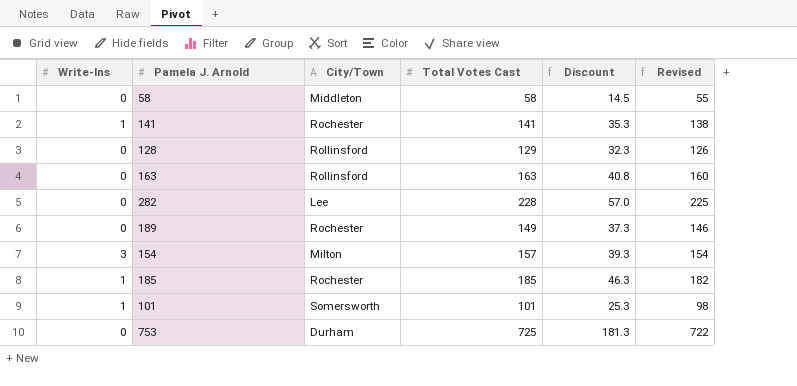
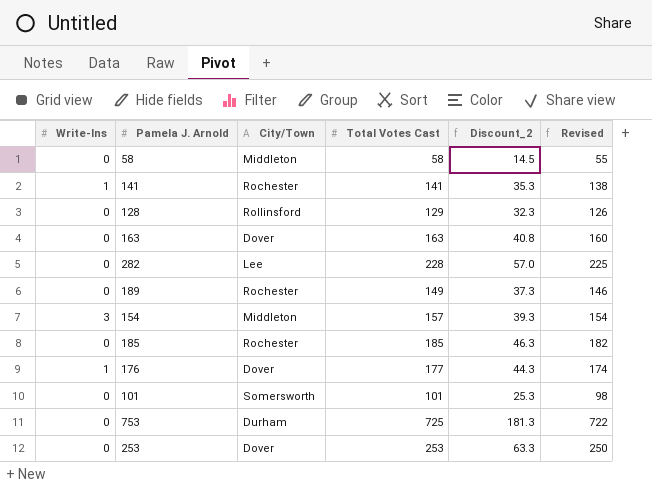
column name: Discount -> Discount_2
163 | City/Town: Rollinsford -> Dover
154 | City/Town: Milton -> Middleton
185 | Write-Ins: 1 -> 0
row 176: none -> 1 | Dover | 177 | 44.3 | 174
101 | Write-Ins: 1 -> 0
row 253: none -> 0 | Dover | 253 | 63.3 | 250

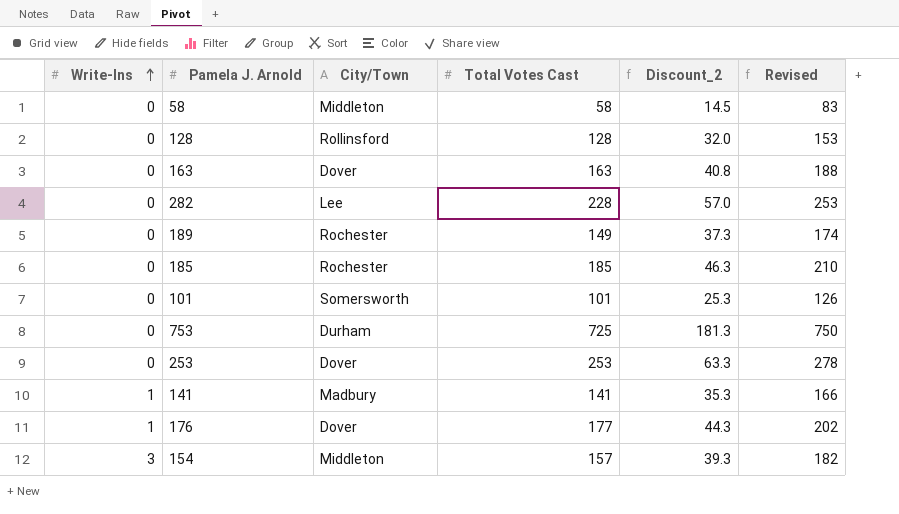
row order: none -> Write-Ins ascending
column Revised | formula: [Total Votes Cast] - 3 -> [Total Votes Cast] + 25
128 | Total Votes Cast: 129 -> 128
128 | Discount_2: 32.3 -> 32.0
141 | City/Town: Rochester -> Madbury

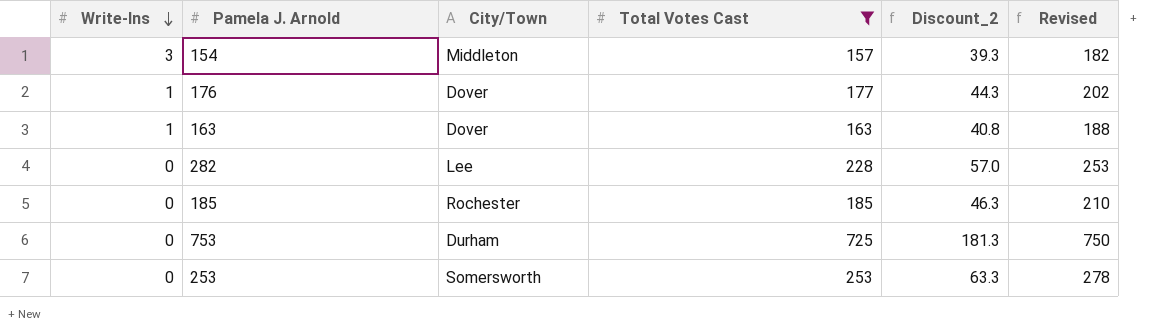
filter: none -> Total Votes Cast >= 157
row order: Write-Ins ascending -> Write-Ins descending
163 | Write-Ins: 0 -> 1
253 | City/Town: Dover -> Somersworth

